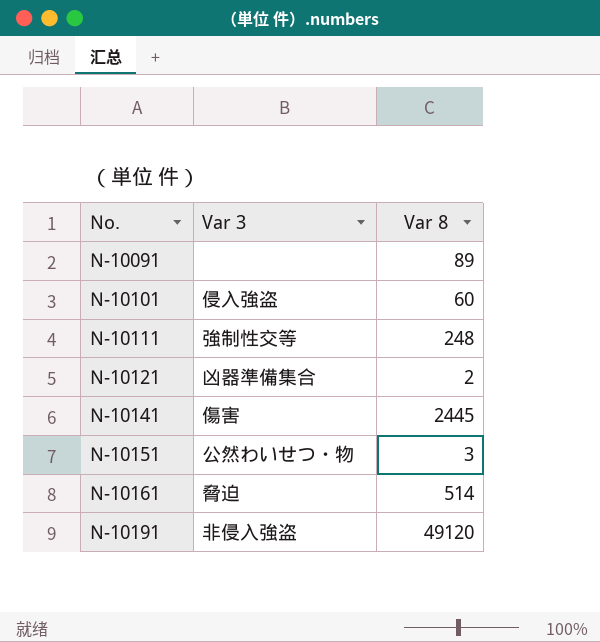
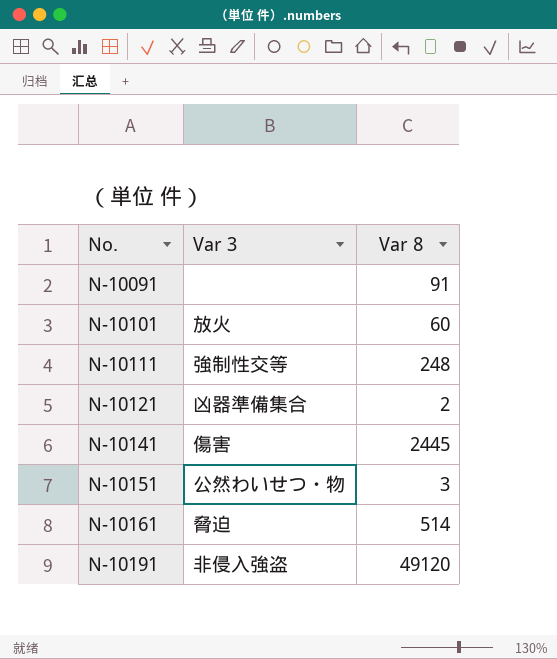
N-10091 | Var 8: 89 -> 91
N-10101 | Var 3: 侵入強盗 -> 放火

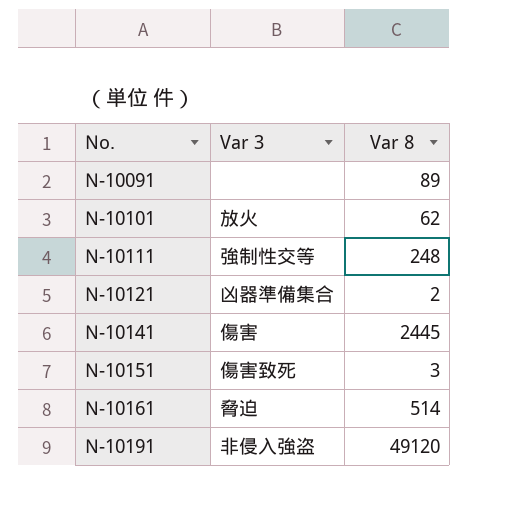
N-10091 | Var 8: 91 -> 89
N-10101 | Var 8: 60 -> 62
N-10151 | Var 3: 公然わいせつ・物 -> 傷害致死

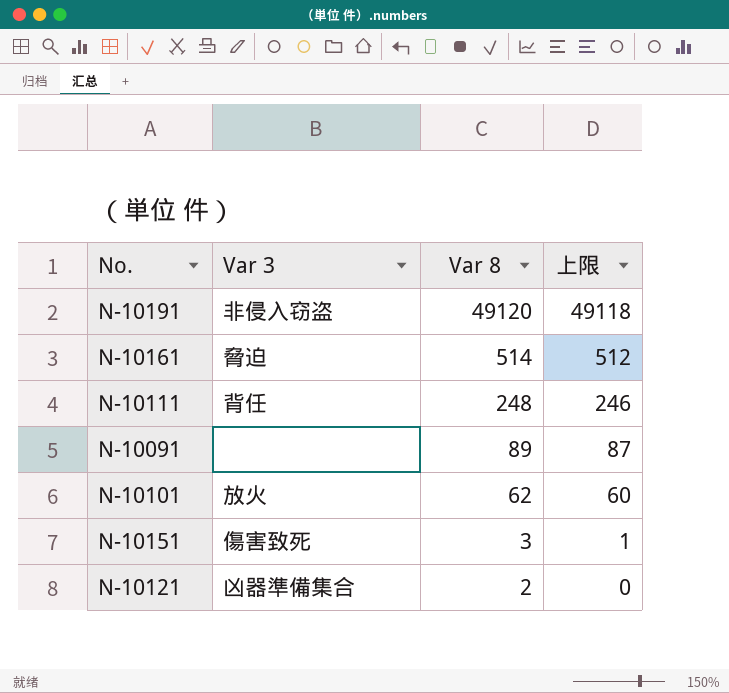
row order: No. ascending -> Var 8 descending
column 上限 | formula: none -> [Var 8] - 2
row N-10141: 傷害 | 2445 -> none
N-10191 | Var 3: 非侵入強盗 -> 非侵入窃盗
N-10111 | Var 3: 強制性交等 -> 背任

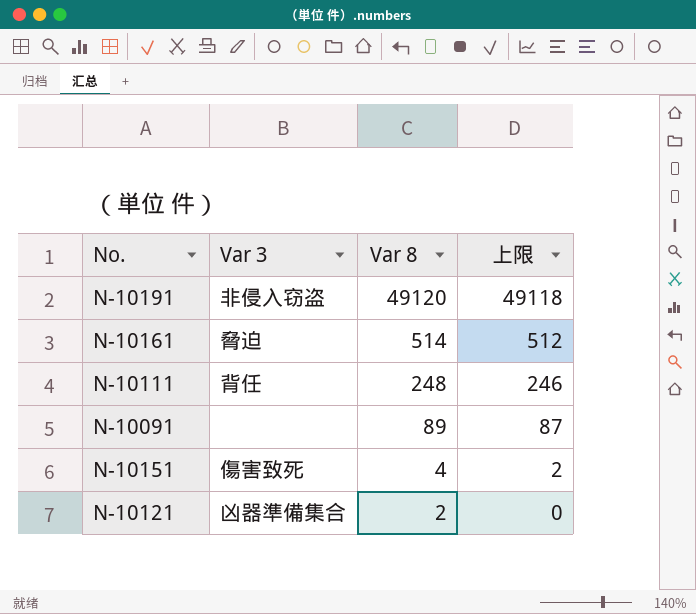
row N-10101: 放火 | 62 | 60 -> none
N-10151 | Var 8: 3 -> 4
N-10151 | 上限: 1 -> 2

